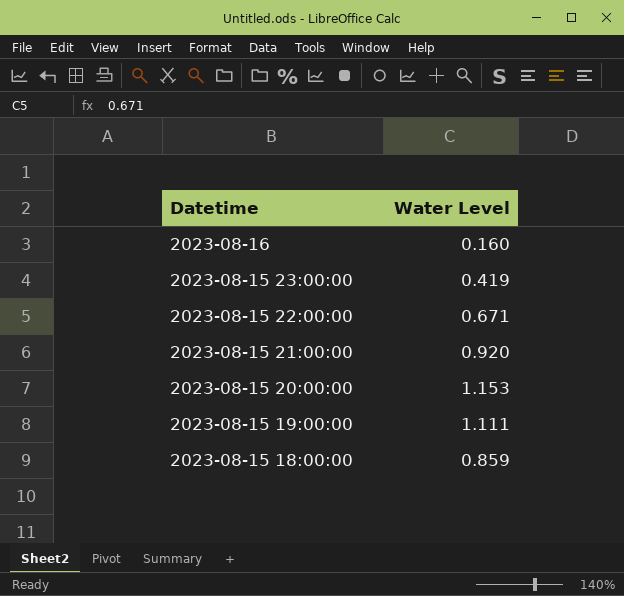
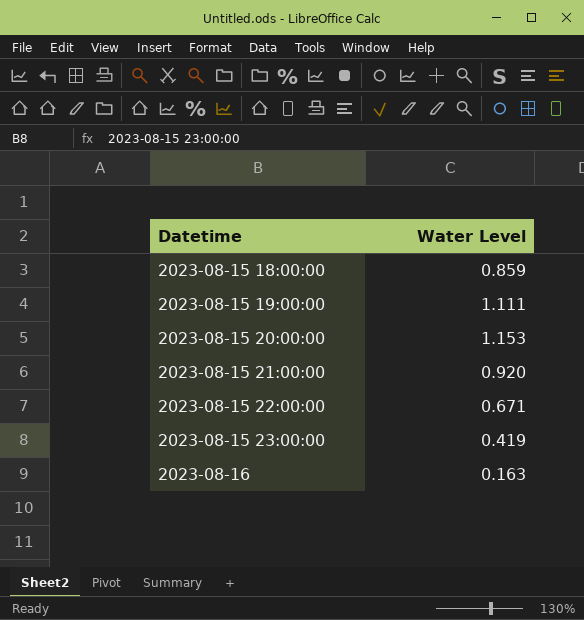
row order: Datetime descending -> Datetime ascending
2023-08-16 | Water Level: 0.160 -> 0.163

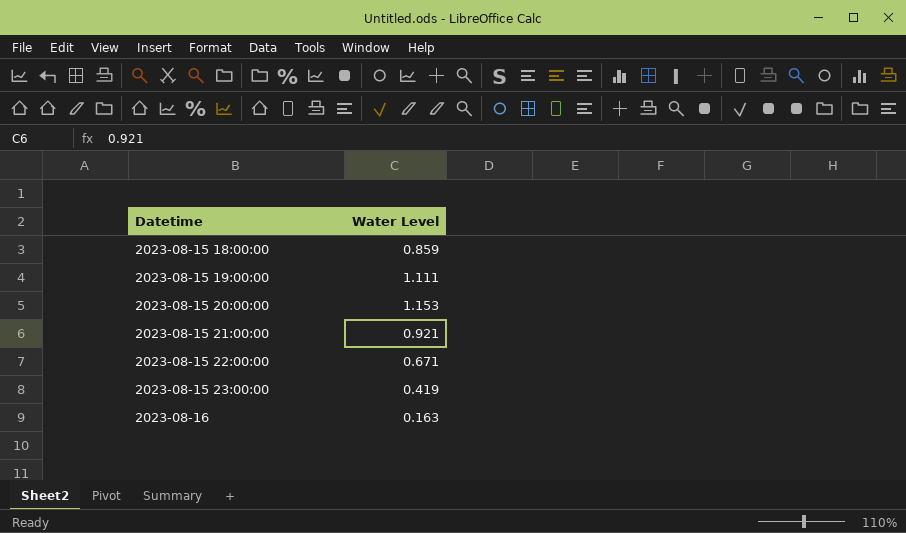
2023-08-15 21:00:00 | Water Level: 0.920 -> 0.921

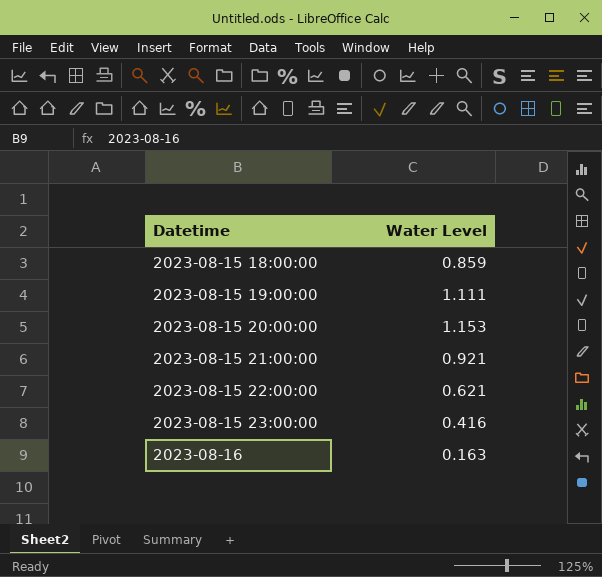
2023-08-15 22:00:00 | Water Level: 0.671 -> 0.621
2023-08-15 23:00:00 | Water Level: 0.419 -> 0.416

